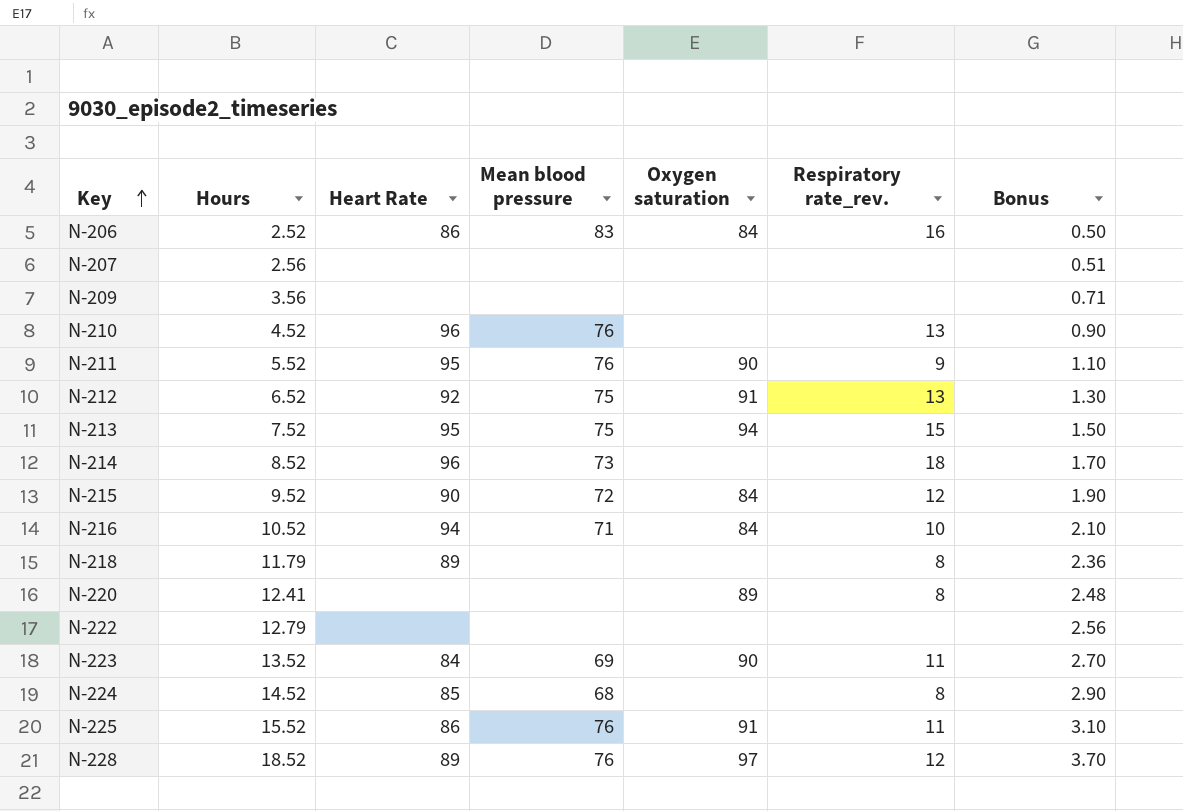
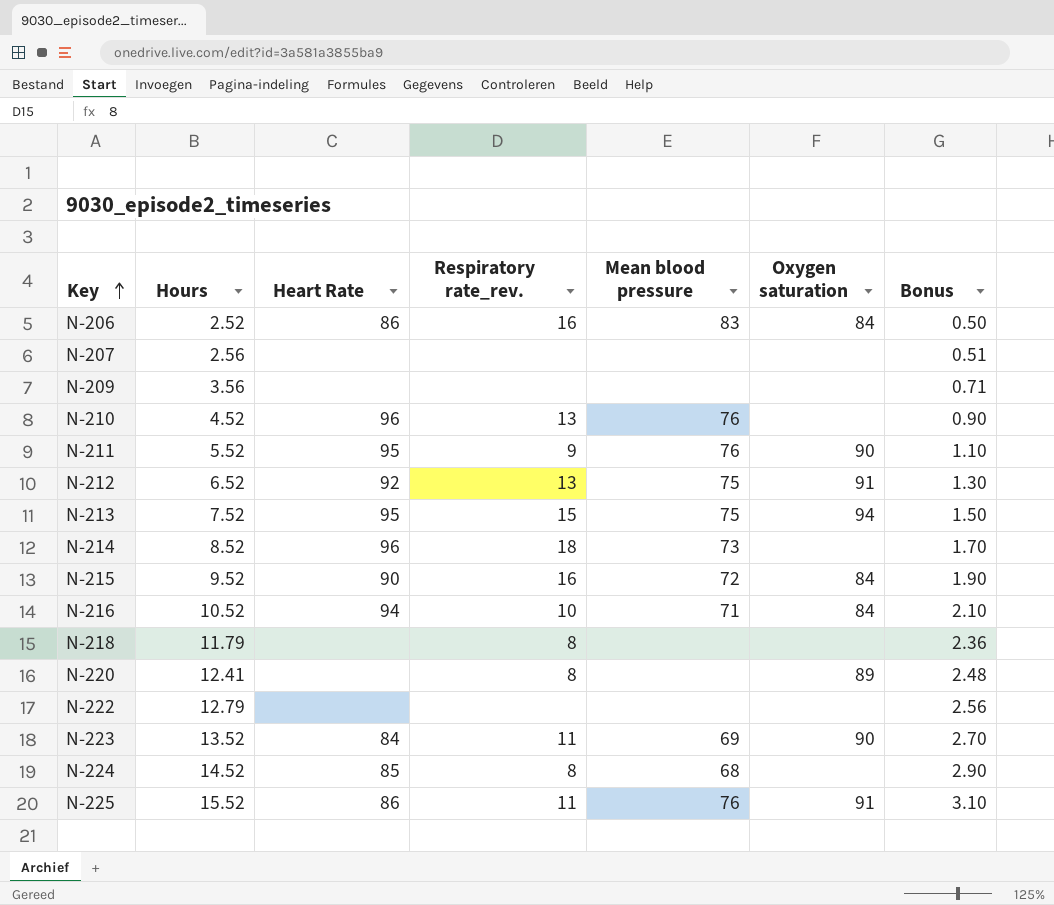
column Respiratory rate_rev. | position: 6 -> 4
row N-228: 18.52 | 89 | 76 | 97 | 12 | 3.70 -> none
N-215 | Respiratory rate_rev.: 12 -> 16
N-218 | Heart Rate: 89 -> none

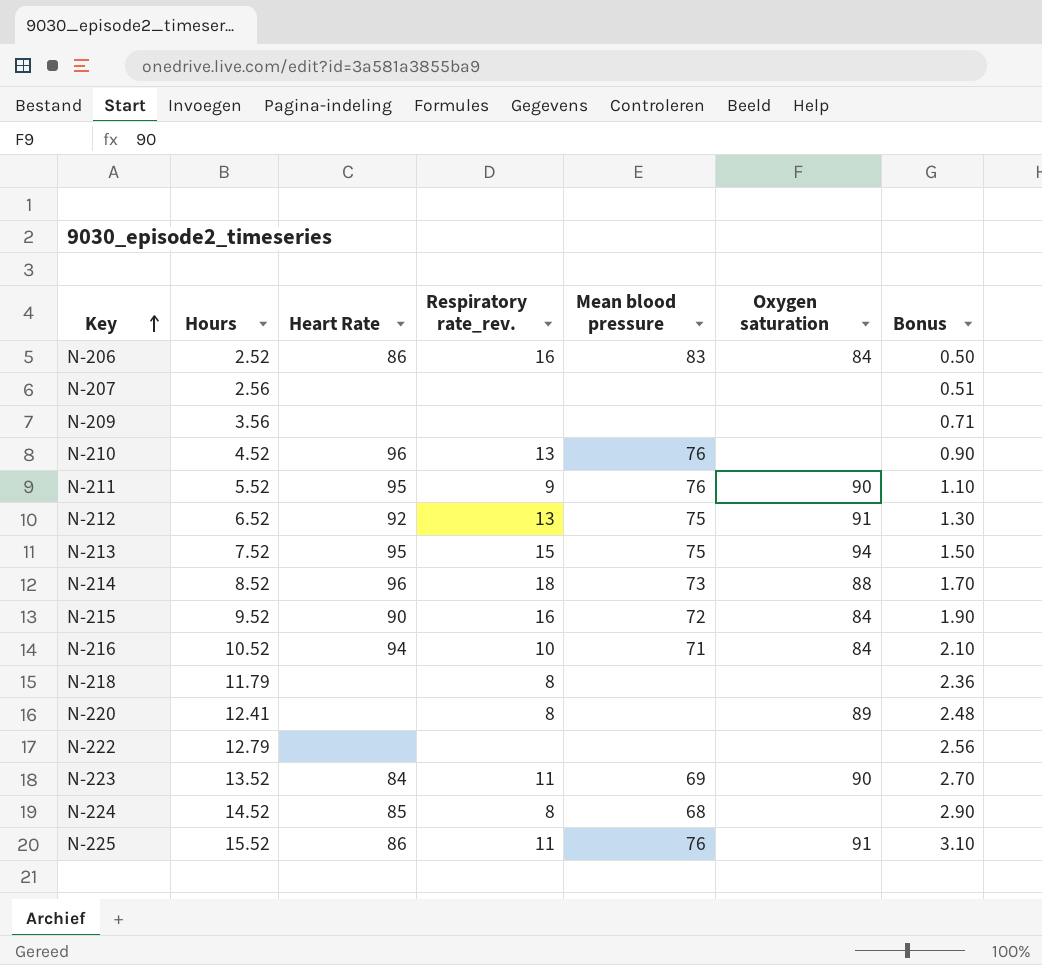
N-214 | Oxygen saturation: none -> 88

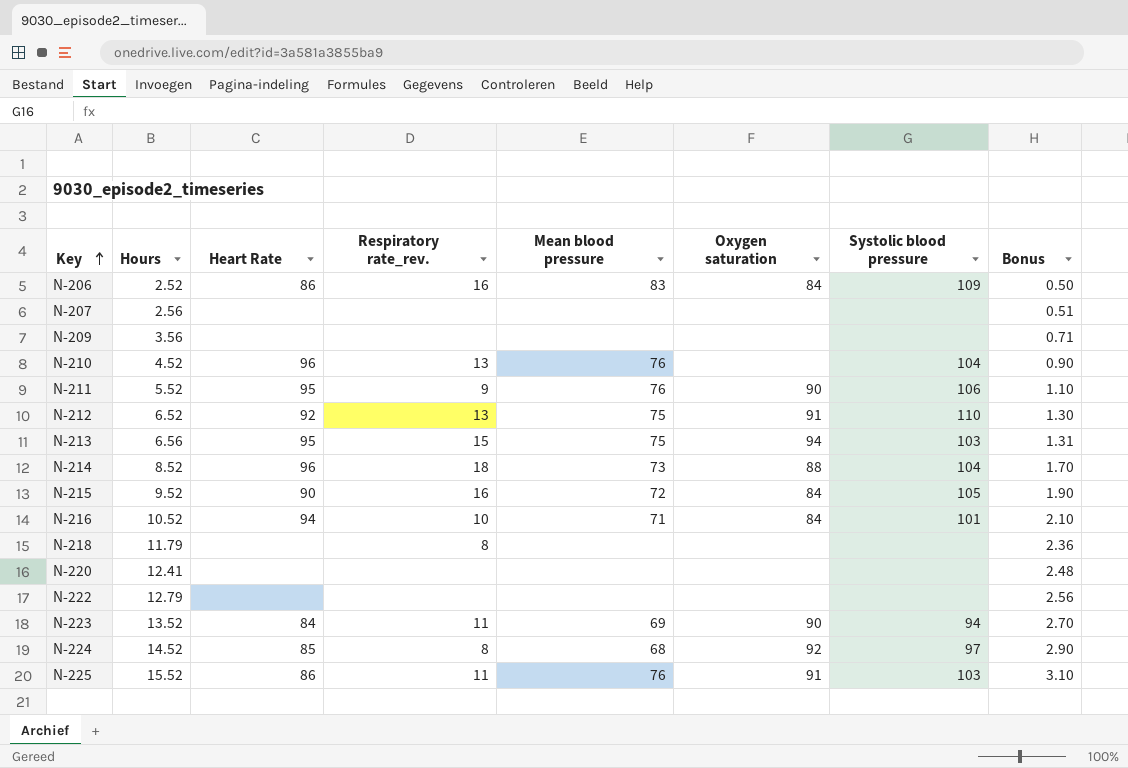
column Systolic blood pressure | position: none -> 7
N-213 | Hours: 7.52 -> 6.56
N-213 | Bonus: 1.50 -> 1.31
N-220 | Respiratory rate_rev.: 8 -> none
N-220 | Oxygen saturation: 89 -> none
N-224 | Oxygen saturation: none -> 92

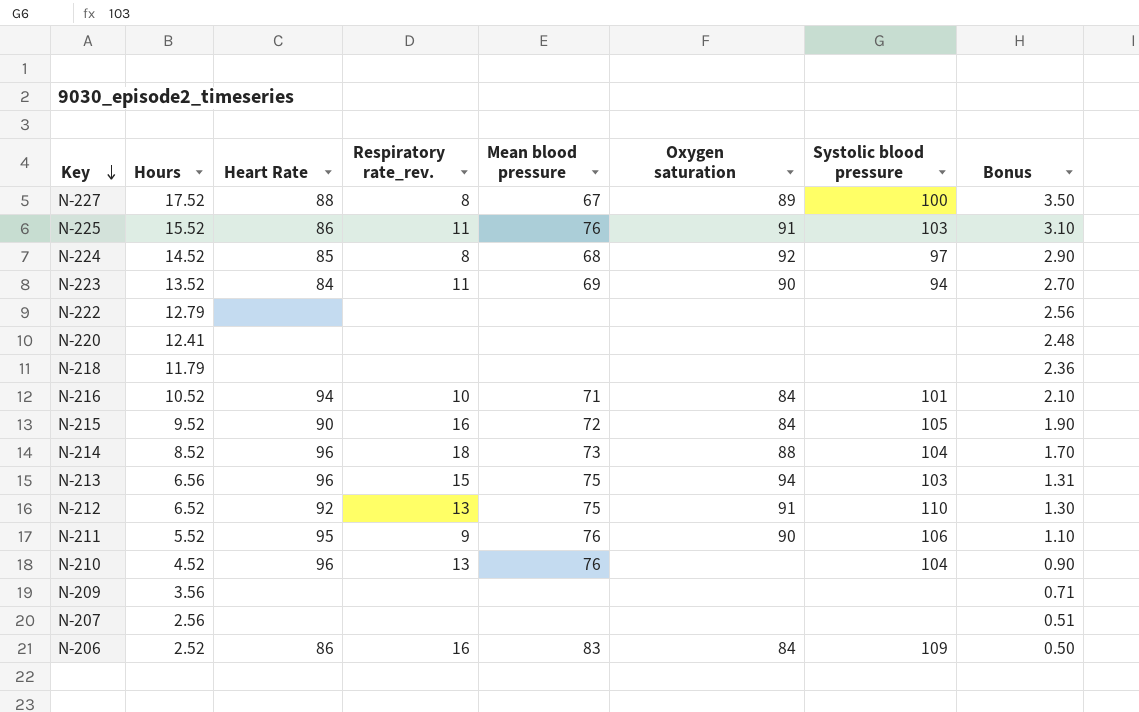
row order: Key ascending -> Key descending
row N-227: none -> 17.52 | 88 | 8 | 67 | 89 | 100 | 3.50
N-218 | Respiratory rate_rev.: 8 -> none
N-213 | Heart Rate: 95 -> 96

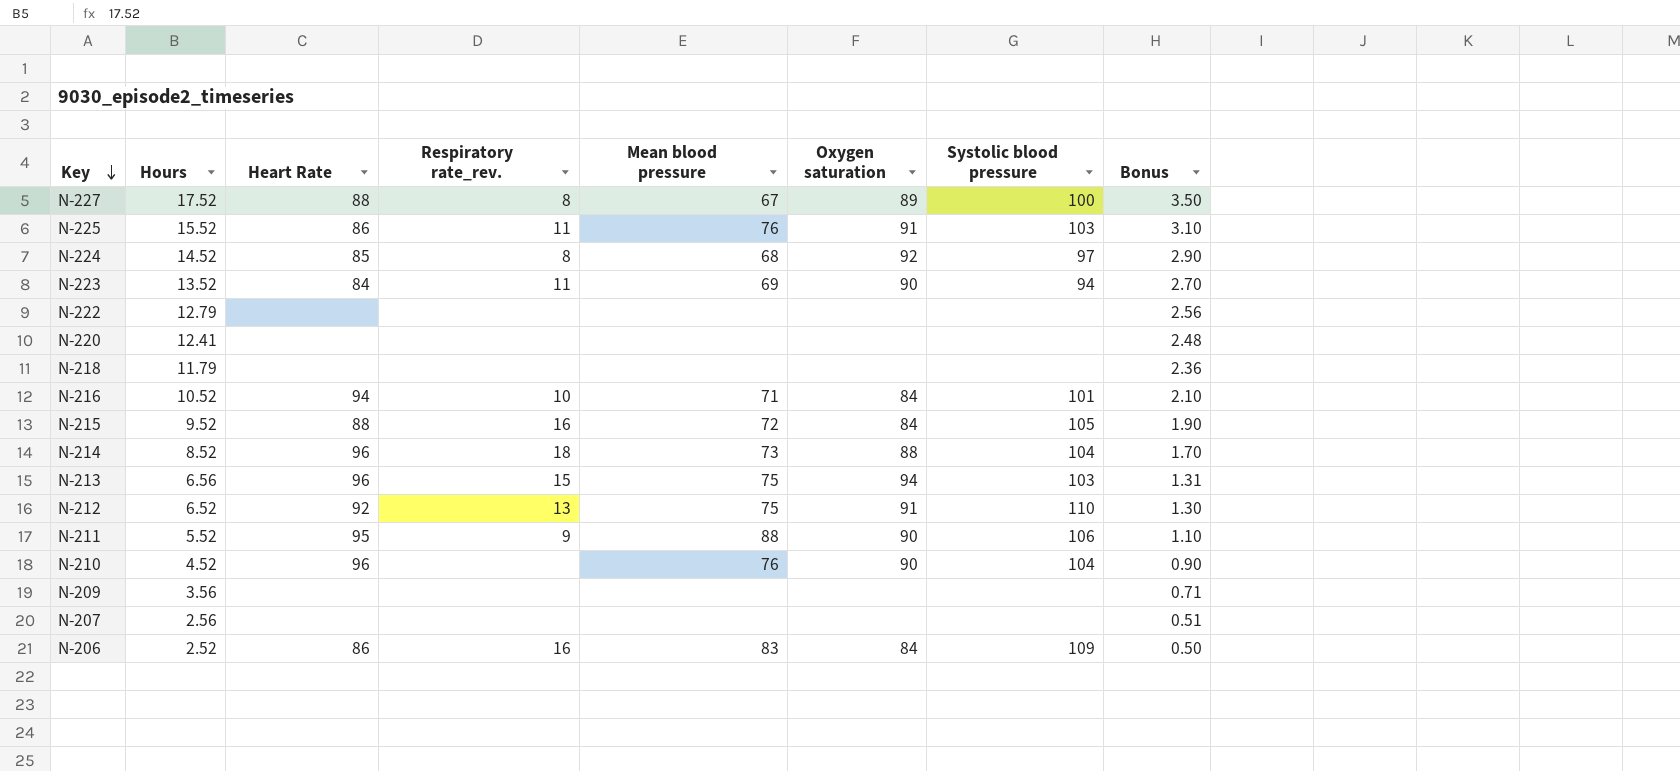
N-215 | Heart Rate: 90 -> 88
N-211 | Mean blood pressure: 76 -> 88
N-210 | Respiratory rate_rev.: 13 -> none
N-210 | Oxygen saturation: none -> 90

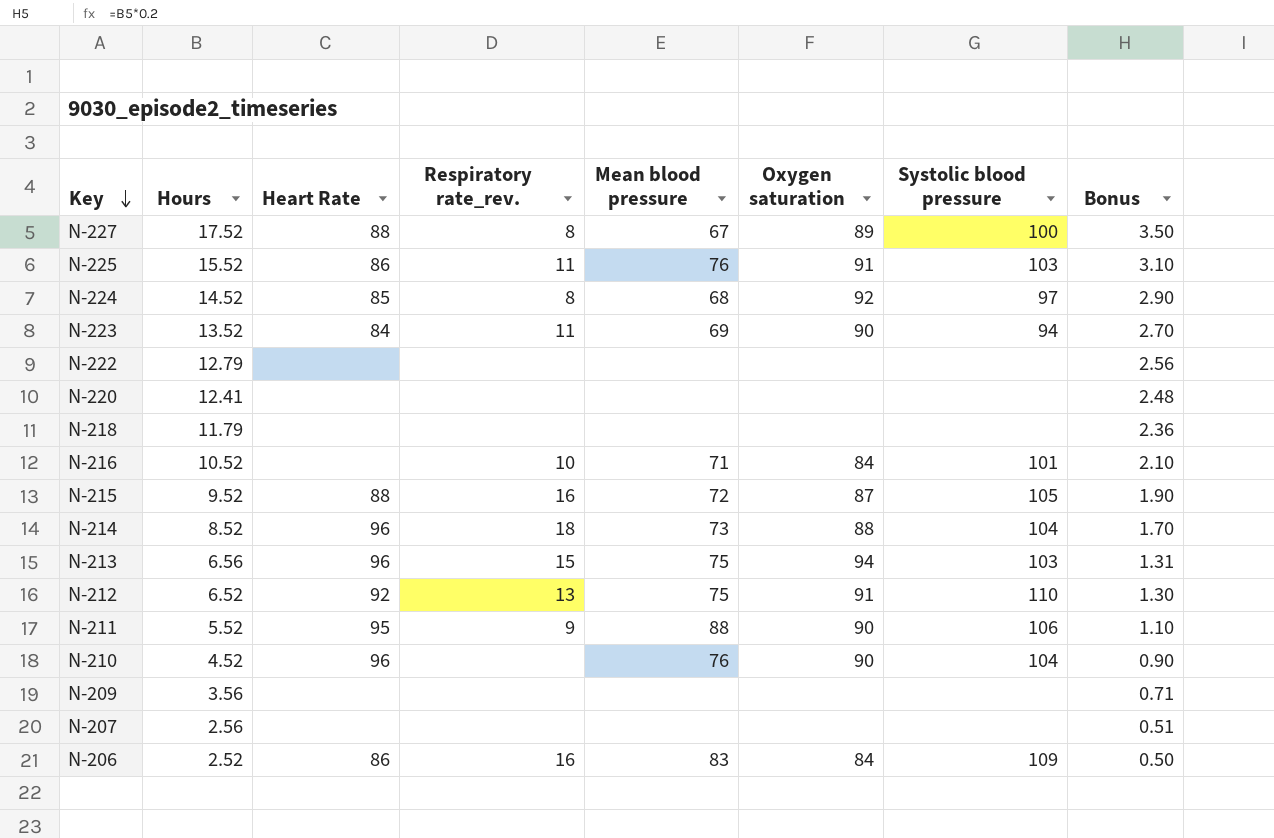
N-216 | Heart Rate: 94 -> none
N-215 | Oxygen saturation: 84 -> 87

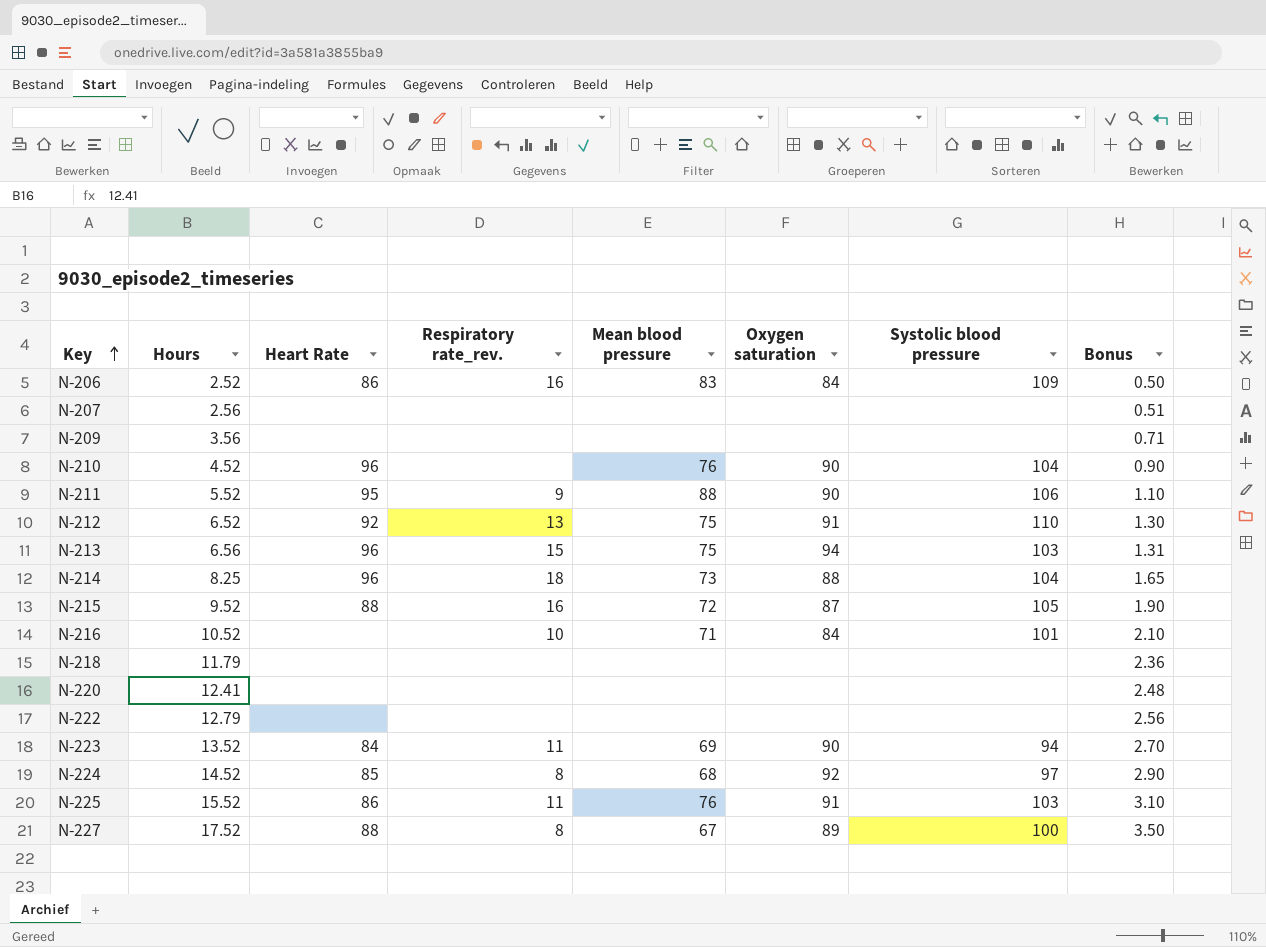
row order: Key descending -> Key ascending
N-214 | Hours: 8.52 -> 8.25
N-214 | Bonus: 1.70 -> 1.65

